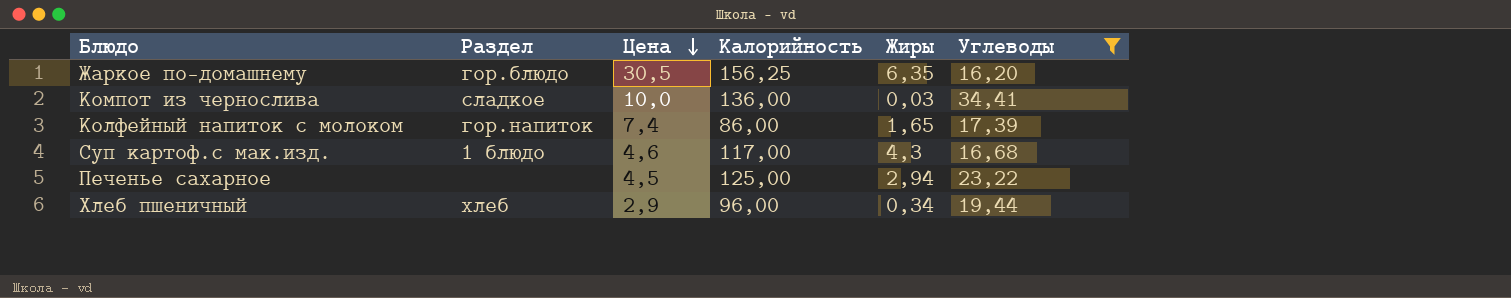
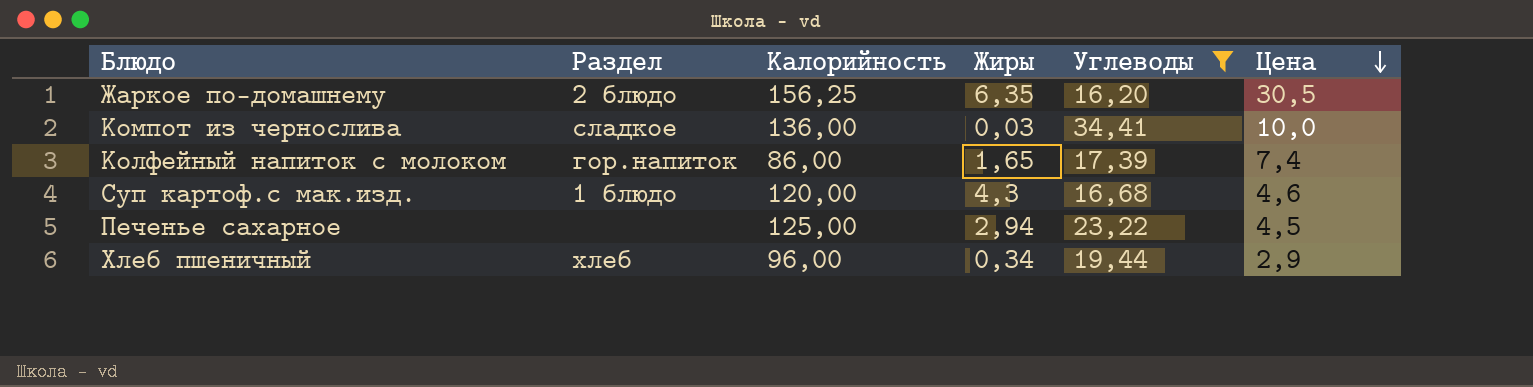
column Цена | position: 3 -> 6
Жаркое по-домашнему | Раздел: гор.блюдо -> 2 блюдо
Суп картоф.с мак.изд. | Калорийность: 117,00 -> 120,00

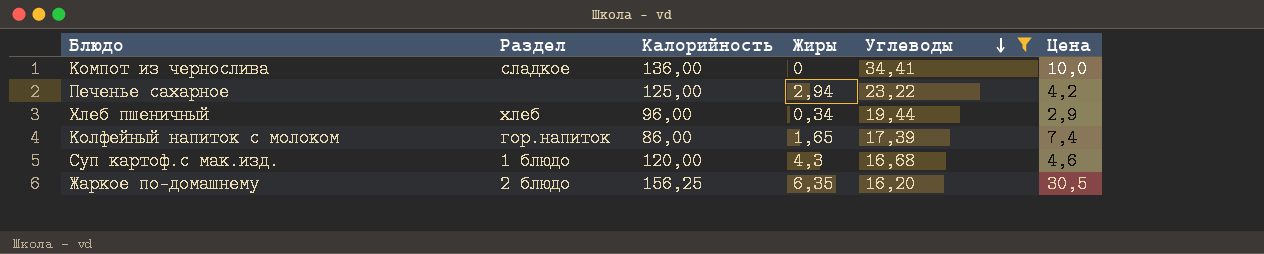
row order: Цена descending -> Углеводы descending
Компот из чернослива | Жиры: 0,03 -> 0
Печенье сахарное | Цена: 4,5 -> 4,2

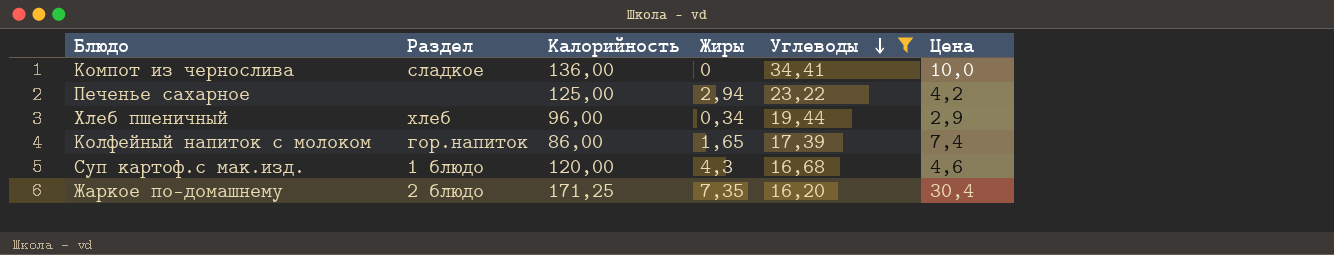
Жаркое по-домашнему | Калорийность: 156,25 -> 171,25
Жаркое по-домашнему | Жиры: 6,35 -> 7,35
Жаркое по-домашнему | Цена: 30,5 -> 30,4

